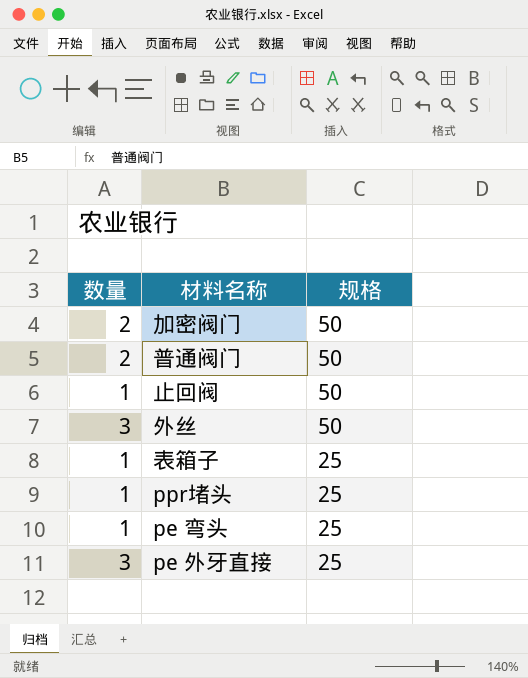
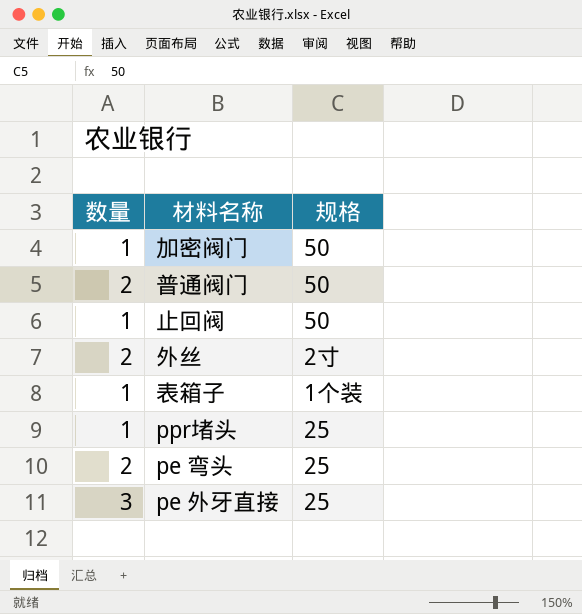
加密阀门 | 数量: 2 -> 1
外丝 | 数量: 3 -> 2
外丝 | 规格: 50 -> 2寸
表箱子 | 规格: 25 -> 1个装
pe 弯头 | 数量: 1 -> 2

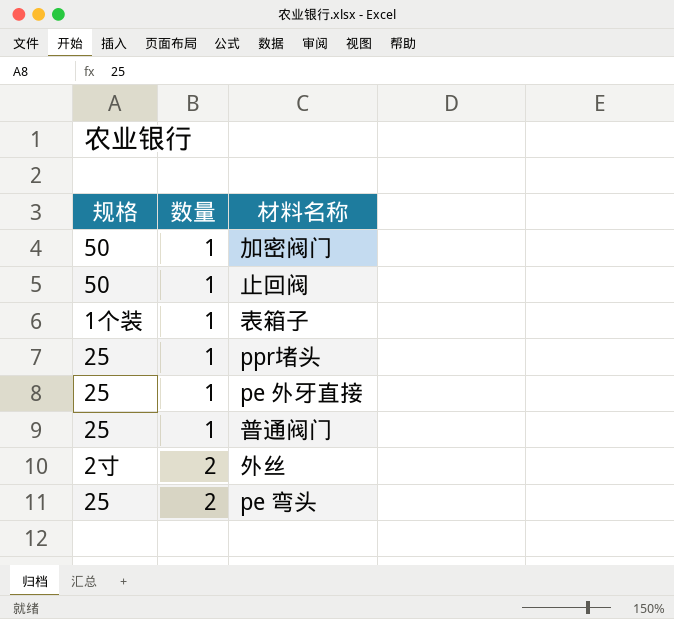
row order: none -> 数量 ascending
column 规格 | position: 3 -> 1
pe 外牙直接 | 数量: 3 -> 1
普通阀门 | 规格: 50 -> 25
普通阀门 | 数量: 2 -> 1

